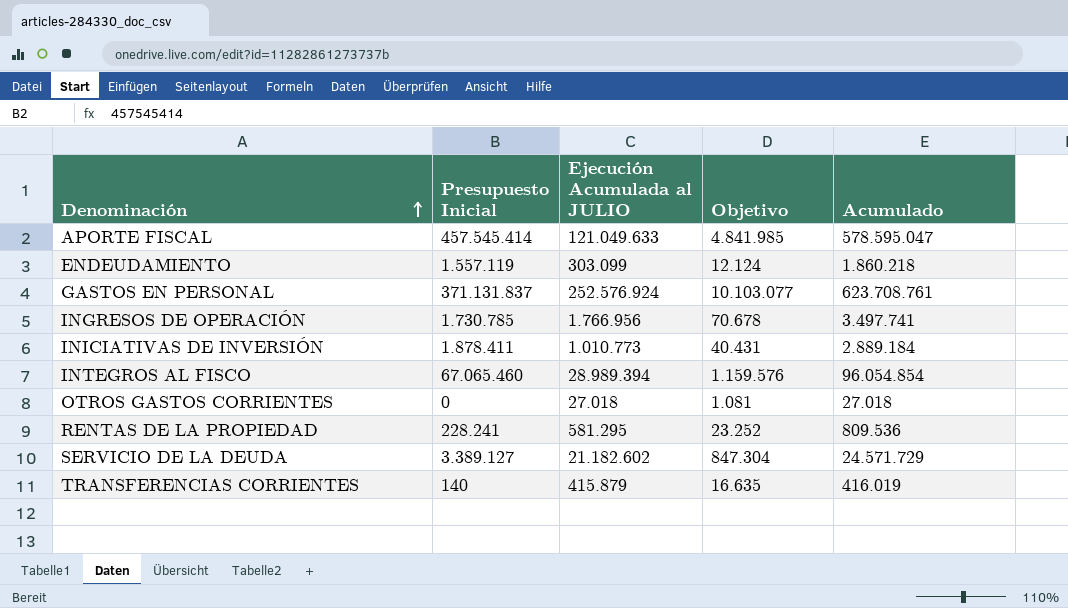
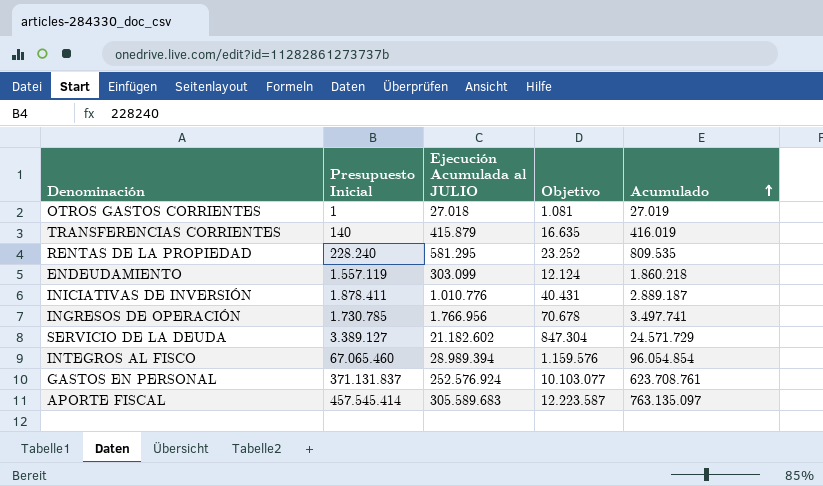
row order: Denominación ascending -> Acumulado ascending
OTROS GASTOS CORRIENTES | Presupuesto Inicial: 0 -> 1
OTROS GASTOS CORRIENTES | Acumulado: 27.018 -> 27.019
RENTAS DE LA PROPIEDAD | Presupuesto Inicial: 228.241 -> 228.240
RENTAS DE LA PROPIEDAD | Acumulado: 809.536 -> 809.535
INICIATIVAS DE INVERSIÓN | Ejecución Acumulada al JULIO: 1.010.773 -> 1.010.776
INICIATIVAS DE INVERSIÓN | Acumulado: 2.889.184 -> 2.889.187
APORTE FISCAL | Ejecución Acumulada al JULIO: 121.049.633 -> 305.589.683
APORTE FISCAL | Objetivo: 4.841.985 -> 12.223.587
APORTE FISCAL | Acumulado: 578.595.047 -> 763.135.097

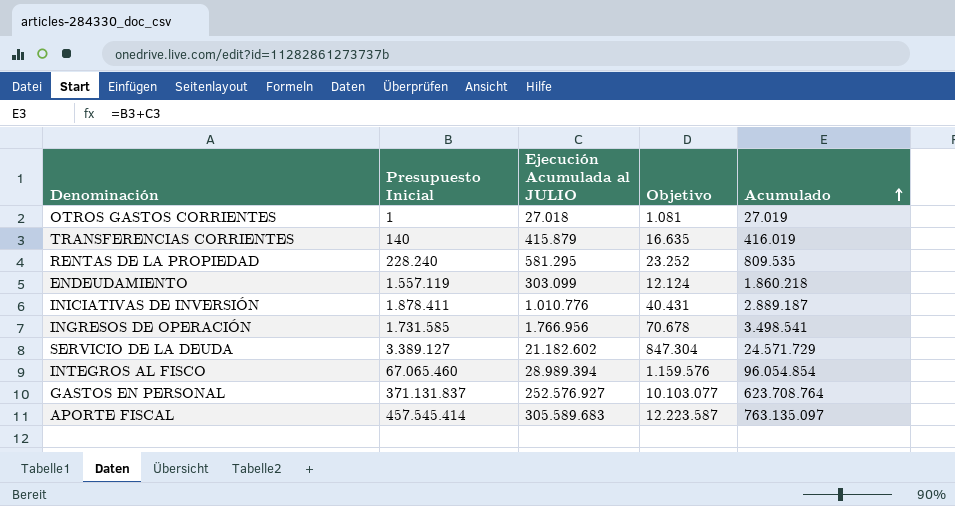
INGRESOS DE OPERACIÓN | Presupuesto Inicial: 1.730.785 -> 1.731.585
INGRESOS DE OPERACIÓN | Acumulado: 3.497.741 -> 3.498.541
GASTOS EN PERSONAL | Ejecución Acumulada al JULIO: 252.576.924 -> 252.576.927
GASTOS EN PERSONAL | Acumulado: 623.708.761 -> 623.708.764

